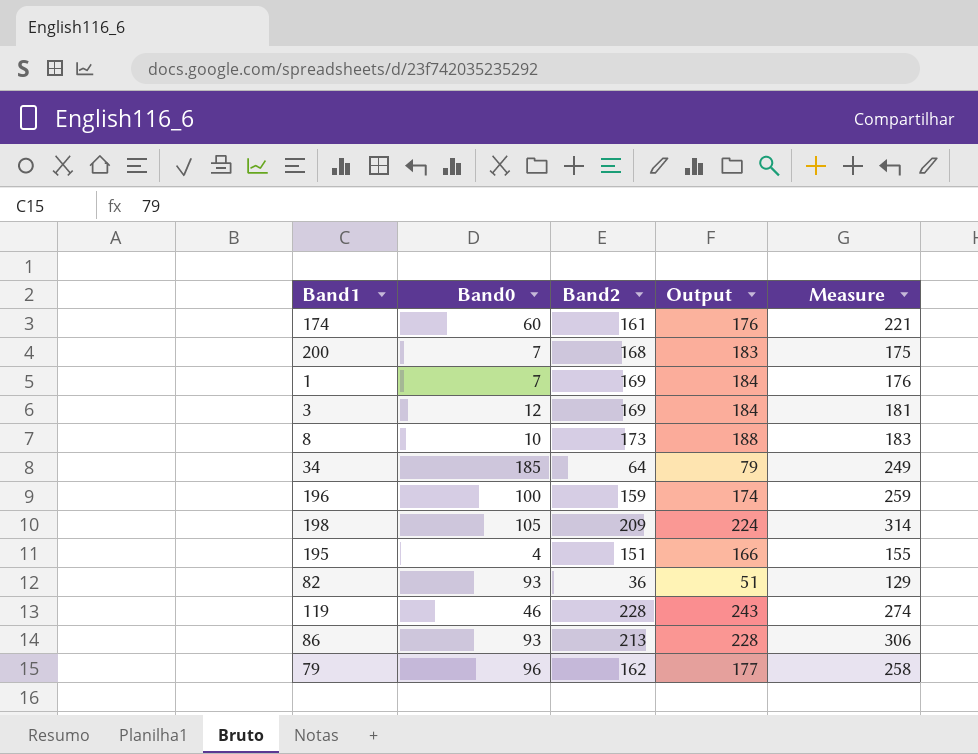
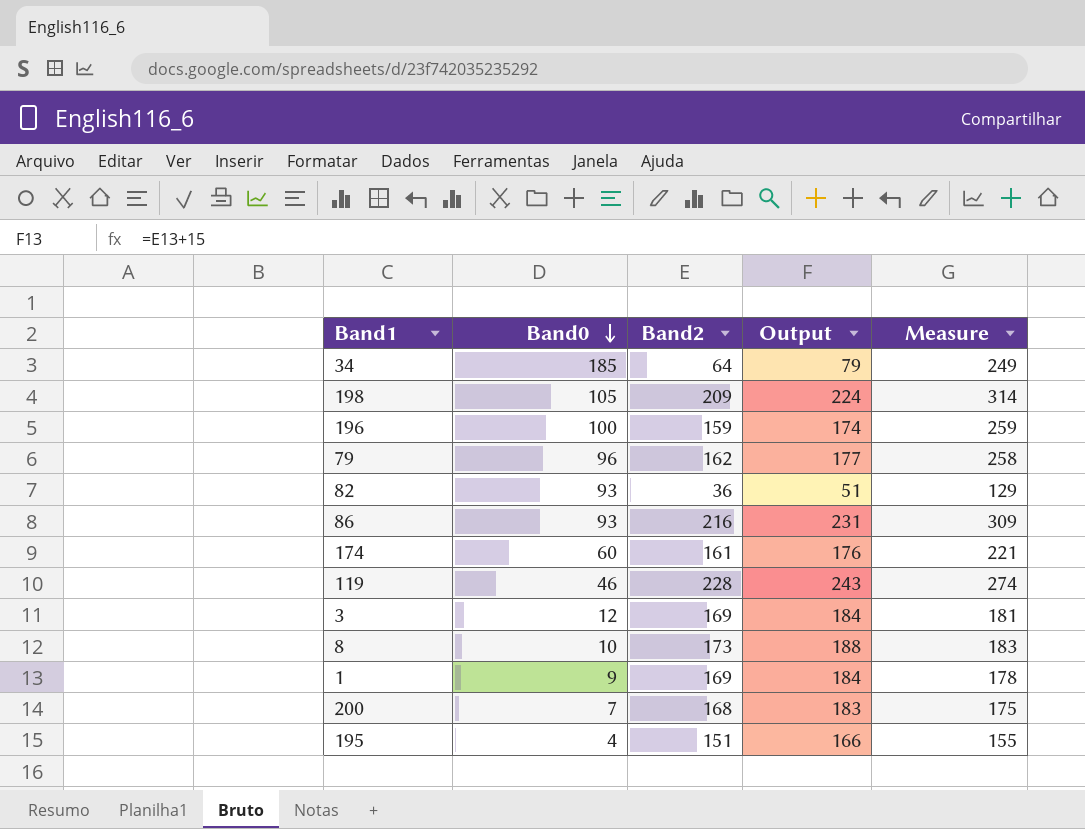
row order: none -> Band0 descending
86 | Band2: 213 -> 216
86 | Output: 228 -> 231
86 | Measure: 306 -> 309
1 | Band0: 7 -> 9
1 | Measure: 176 -> 178

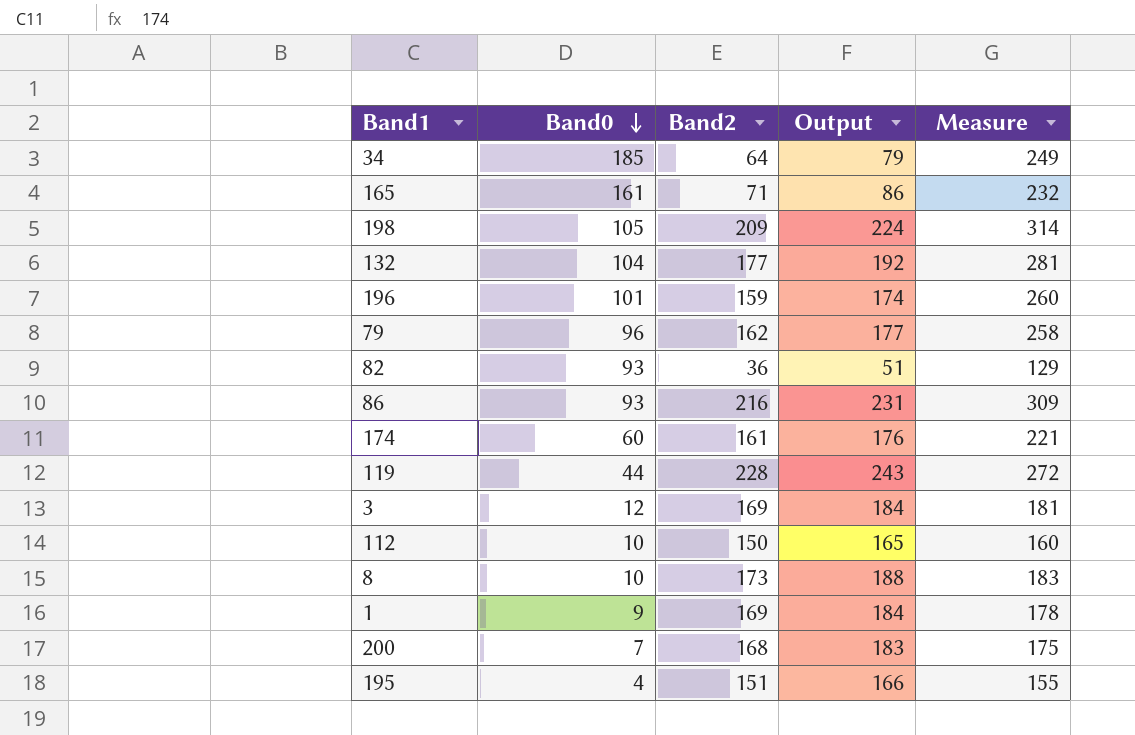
row 165: none -> 161 | 71 | 86 | 232
row 132: none -> 104 | 177 | 192 | 281
196 | Band0: 100 -> 101
196 | Measure: 259 -> 260
119 | Band0: 46 -> 44
119 | Measure: 274 -> 272
row 112: none -> 10 | 150 | 165 | 160

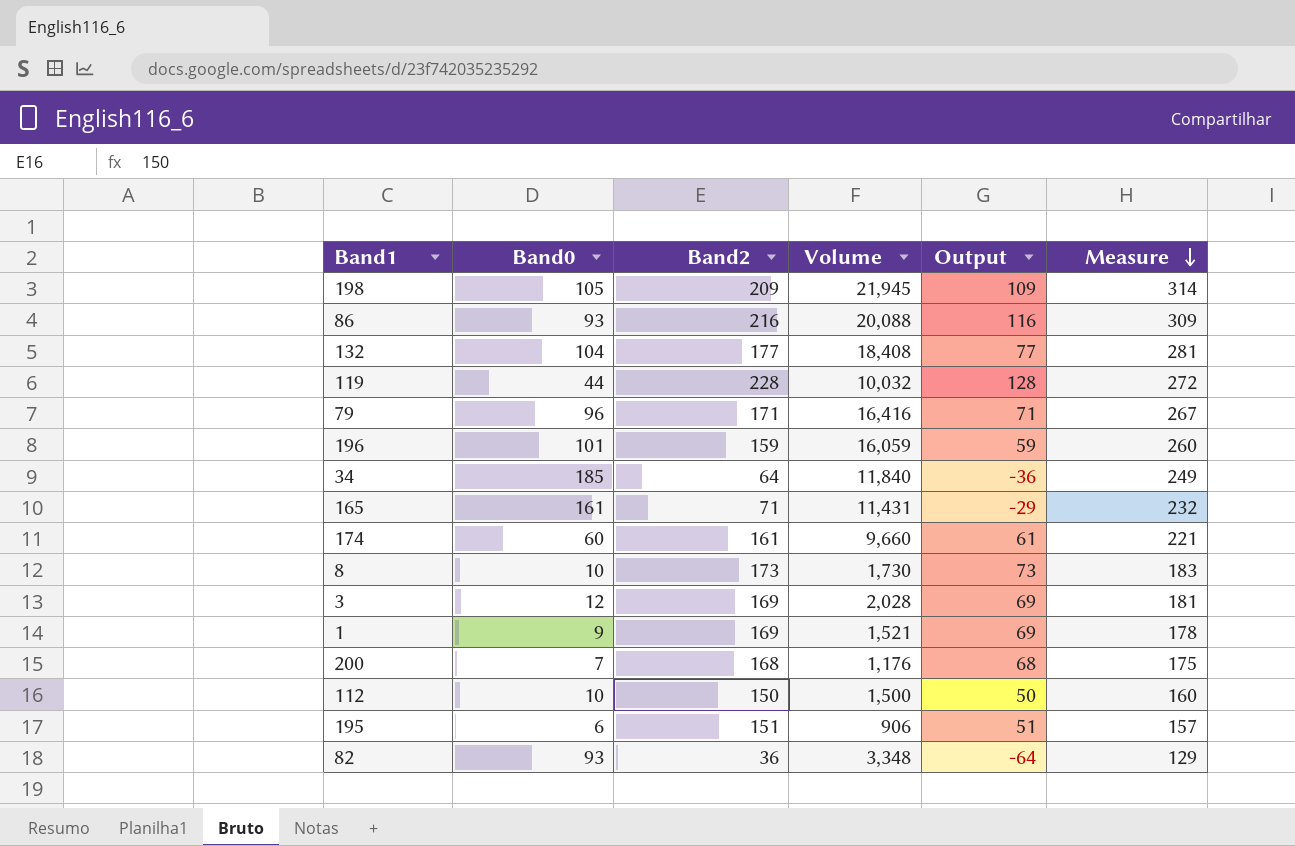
row order: Band0 descending -> Measure descending
column Volume | formula: none -> [Band0] * [Band2]
column Output | formula: [Band2] + 15 -> [Band2] - 100
79 | Band2: 162 -> 171
79 | Measure: 258 -> 267
195 | Band0: 4 -> 6
195 | Measure: 155 -> 157

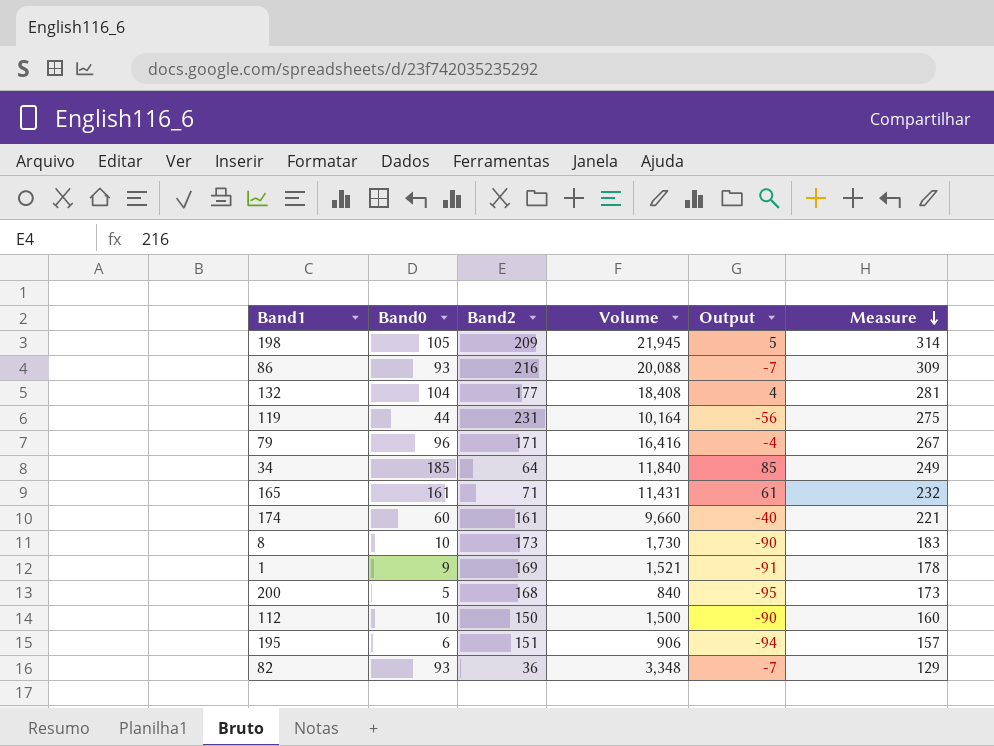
column Output | formula: [Band2] - 100 -> [Band0] - 100
row 196: 101 | 159 | 16,059 | 59 | 260 -> none
row 3: 12 | 169 | 2,028 | 69 | 181 -> none
119 | Band2: 228 -> 231
119 | Volume: 10,032 -> 10,164
119 | Measure: 272 -> 275
200 | Band0: 7 -> 5
200 | Volume: 1,176 -> 840
200 | Measure: 175 -> 173

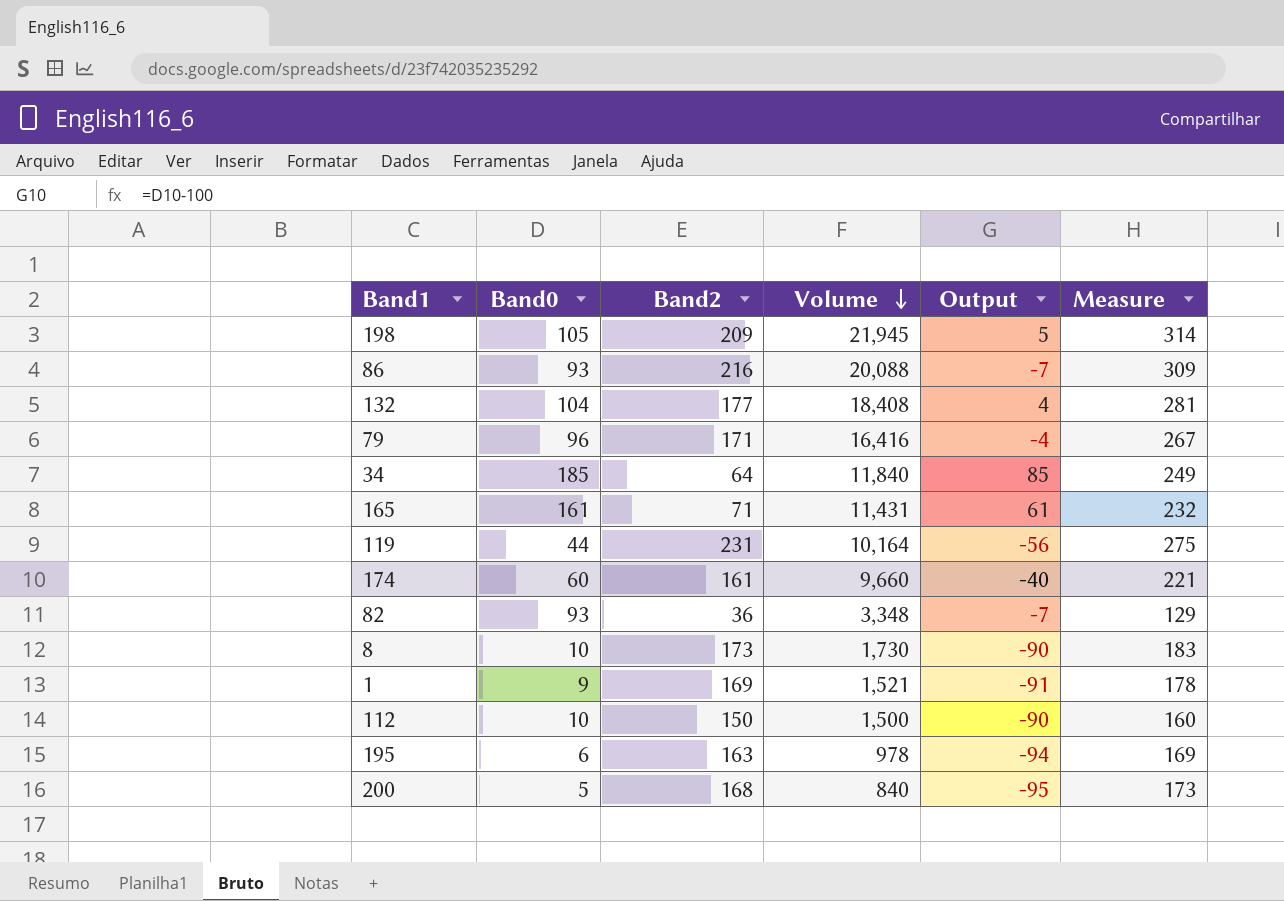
row order: Measure descending -> Volume descending
195 | Band2: 151 -> 163
195 | Volume: 906 -> 978
195 | Measure: 157 -> 169

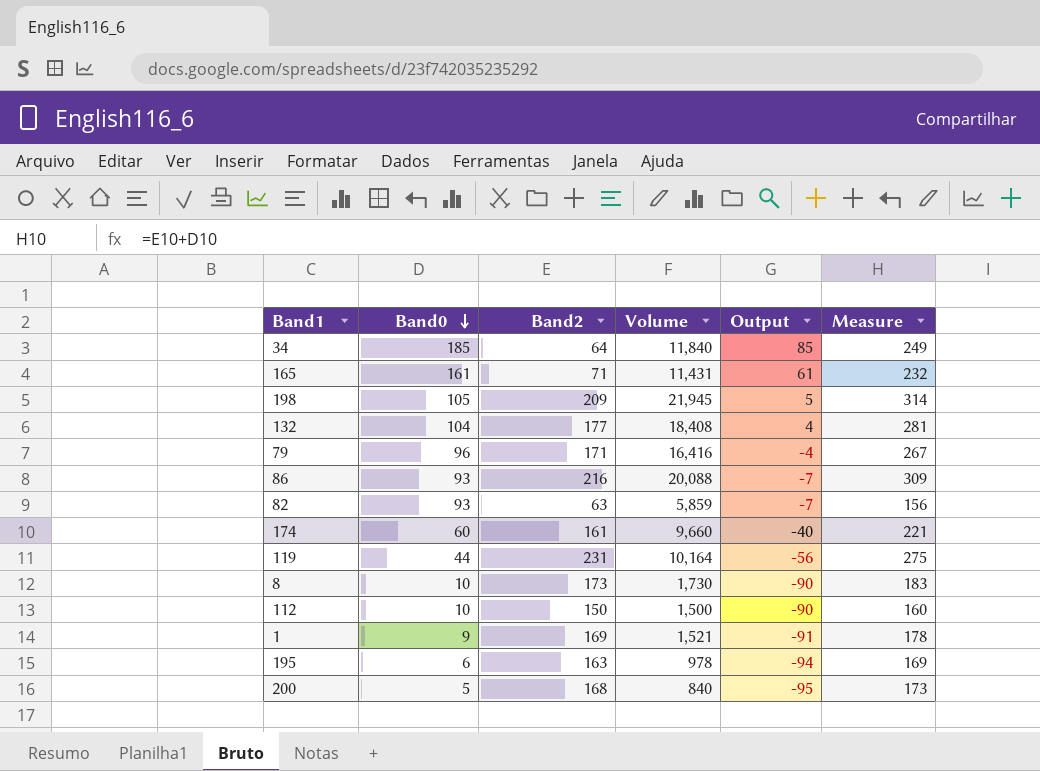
row order: Volume descending -> Band0 descending
82 | Band2: 36 -> 63
82 | Volume: 3,348 -> 5,859
82 | Measure: 129 -> 156

